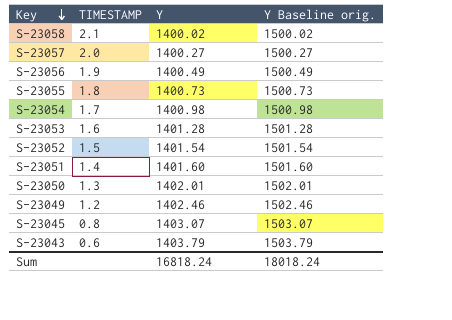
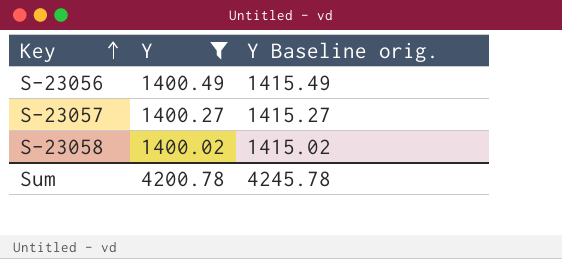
filter: none -> Y <= 1400.49
row order: Key descending -> Key ascending
column TIMESTAMP | position: 2 -> none
column Y Baseline orig. | formula: [Y] + 100 -> [Y] + 15
Sum | Y: 16818.24 -> 4200.78
Sum | Y Baseline orig.: 18018.24 -> 4245.78

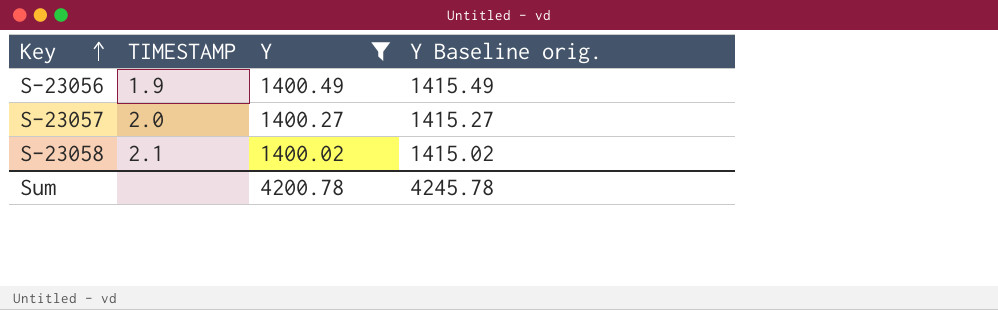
column TIMESTAMP | position: none -> 2

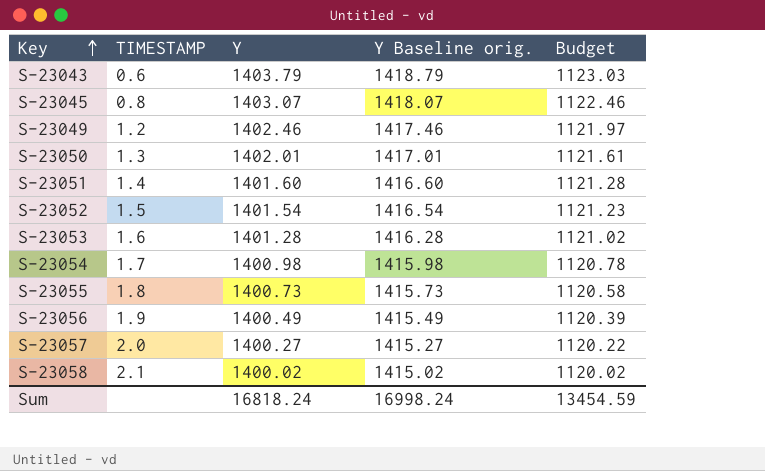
filter: Y <= 1400.49 -> none
column Budget | formula: none -> [Y] * 0.8
Sum | Y: 4200.78 -> 16818.24
Sum | Y Baseline orig.: 4245.78 -> 16998.24

